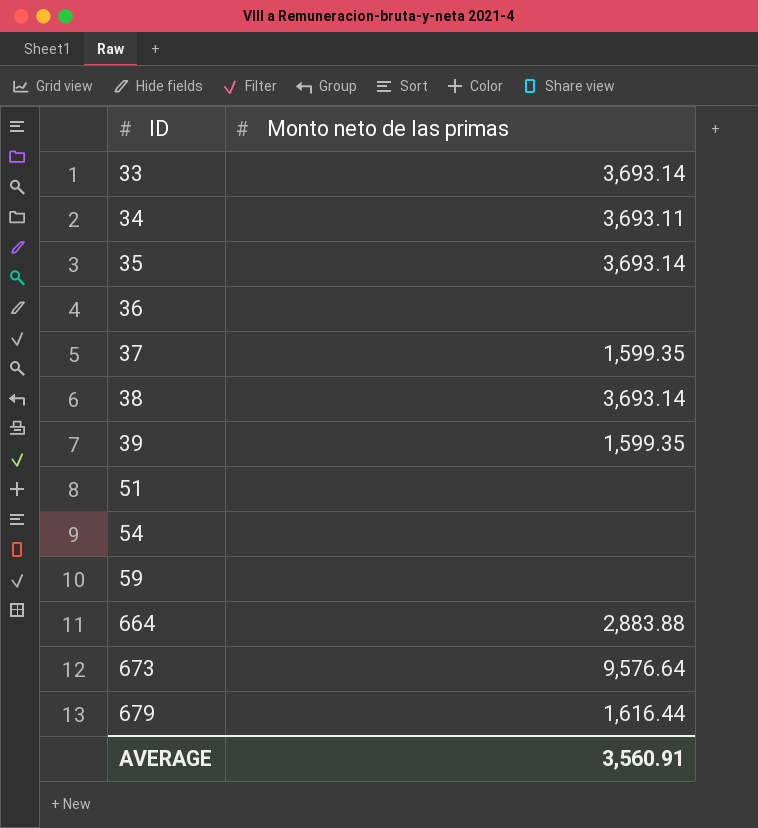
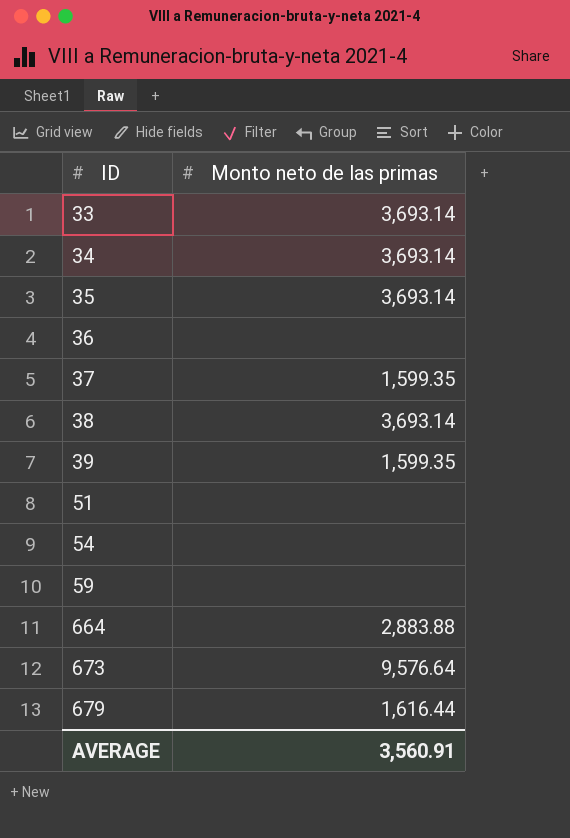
34 | Monto neto de las primas: 3,693.11 -> 3,693.14

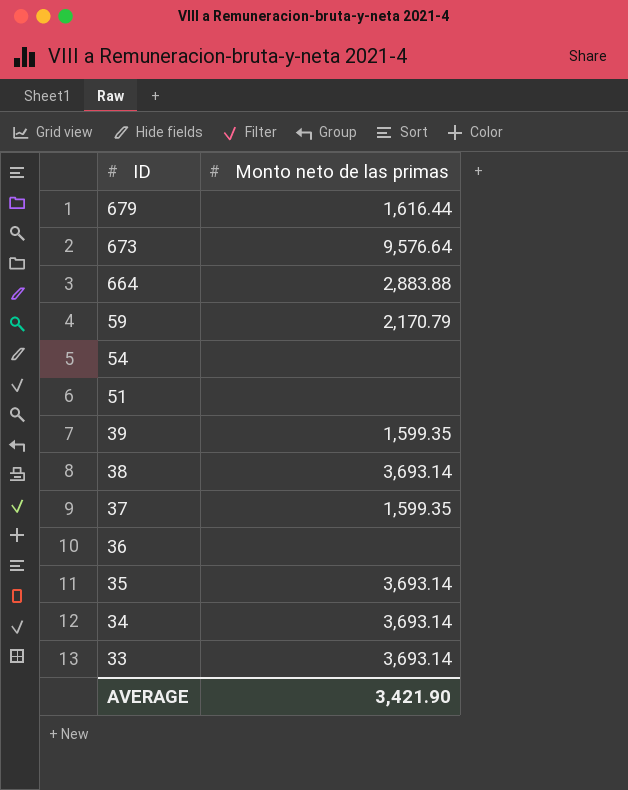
row order: ID ascending -> ID descending
59 | Monto neto de las primas: none -> 2,170.79
AVERAGE | Monto neto de las primas: 3,560.91 -> 3,421.90

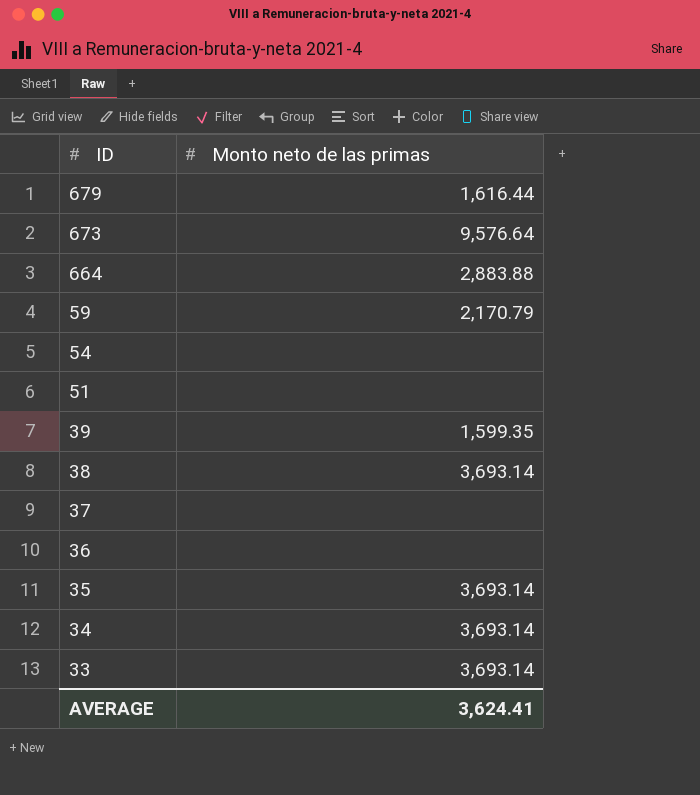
37 | Monto neto de las primas: 1,599.35 -> none
AVERAGE | Monto neto de las primas: 3,421.90 -> 3,624.41

